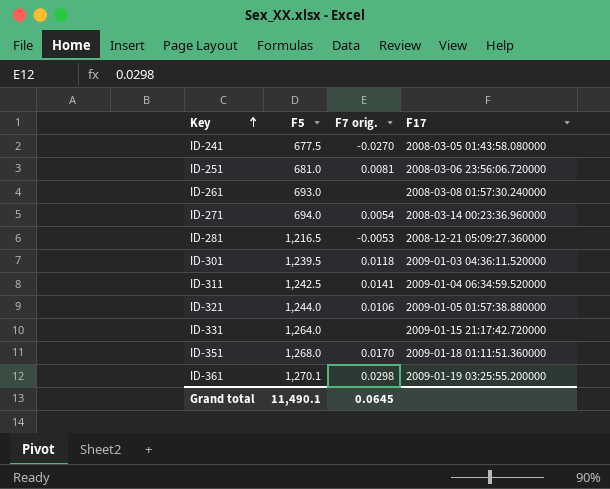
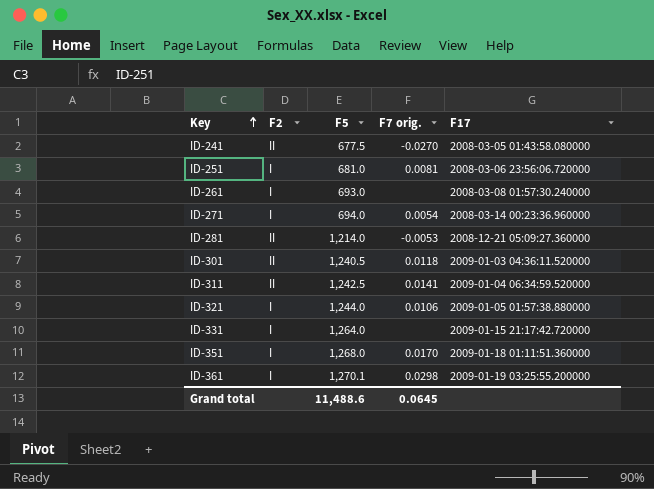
column F2 | position: none -> 2
ID-281 | F5: 1,216.5 -> 1,214.0
ID-301 | F5: 1,239.5 -> 1,240.5
Grand total | F5: 11,490.1 -> 11,488.6

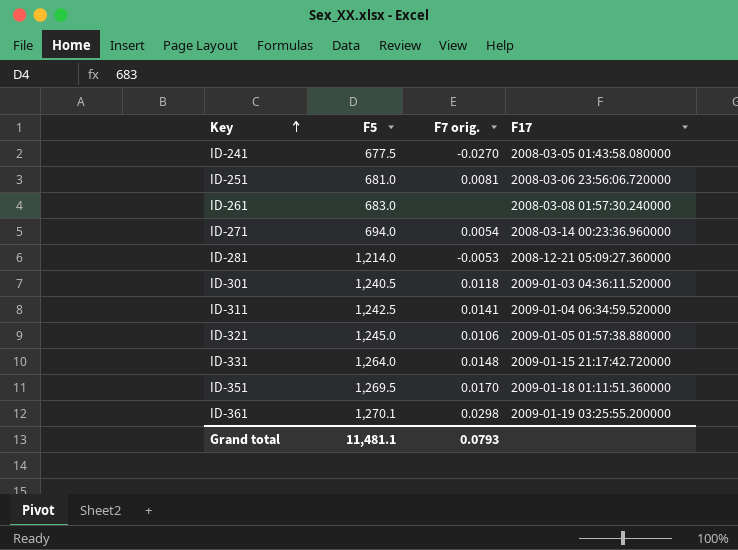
column F2 | position: 2 -> none
ID-261 | F5: 693.0 -> 683.0
ID-321 | F5: 1,244.0 -> 1,245.0
ID-331 | F7 orig.: none -> 0.0148
ID-351 | F5: 1,268.0 -> 1,269.5
Grand total | F5: 11,488.6 -> 11,481.1
Grand total | F7 orig.: 0.0645 -> 0.0793

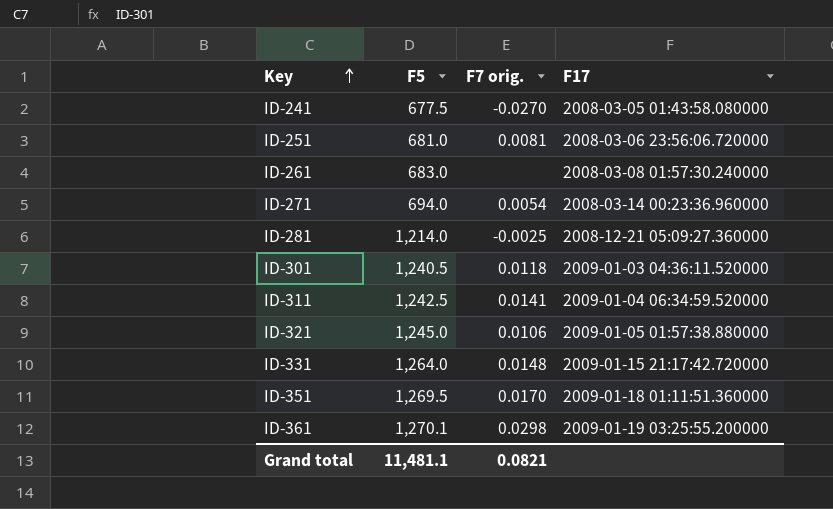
ID-281 | F7 orig.: -0.0053 -> -0.0025
Grand total | F7 orig.: 0.0793 -> 0.0821

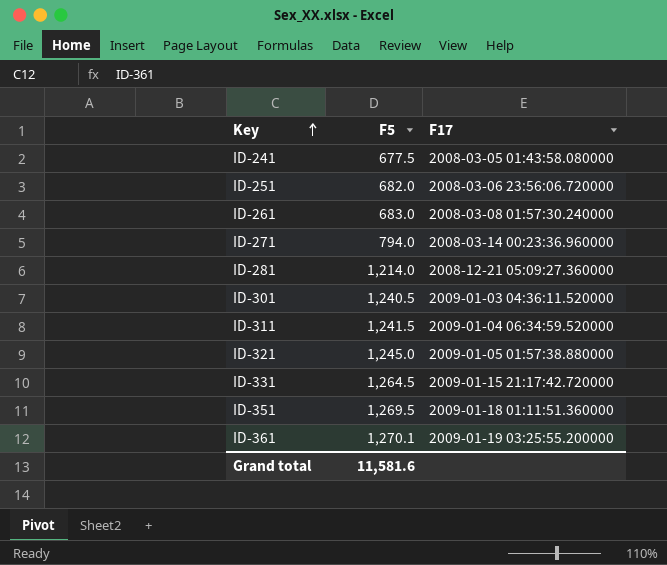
column F7 orig. | position: 3 -> none
ID-251 | F5: 681.0 -> 682.0
ID-271 | F5: 694.0 -> 794.0
ID-311 | F5: 1,242.5 -> 1,241.5
ID-331 | F5: 1,264.0 -> 1,264.5
Grand total | F5: 11,481.1 -> 11,581.6

